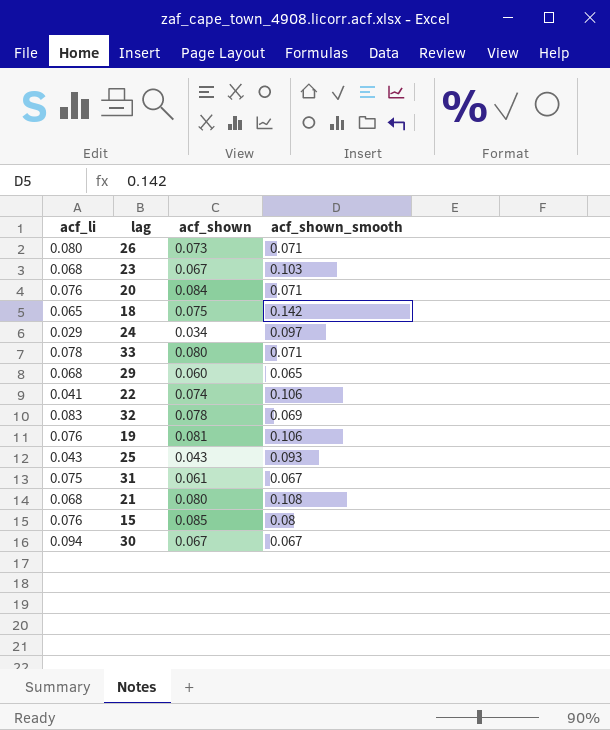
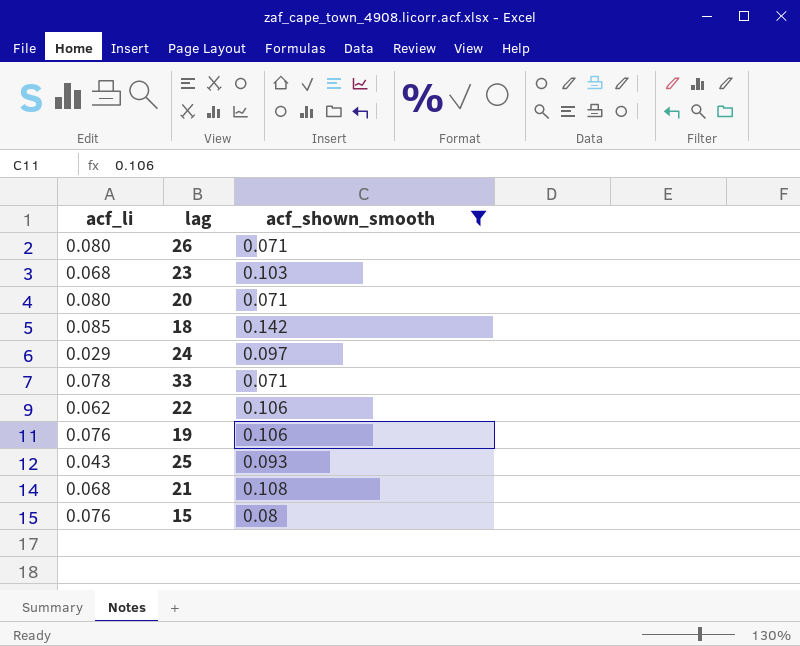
filter: none -> acf_shown_smooth >= 0.071
column acf_shown | position: 3 -> none
20 | acf_li: 0.076 -> 0.080
18 | acf_li: 0.065 -> 0.085
22 | acf_li: 0.041 -> 0.062

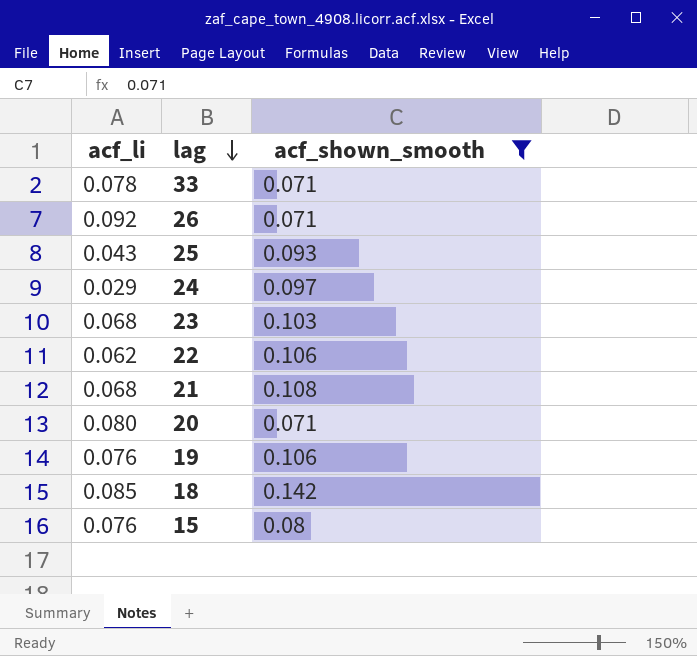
row order: none -> lag descending
26 | acf_li: 0.080 -> 0.092

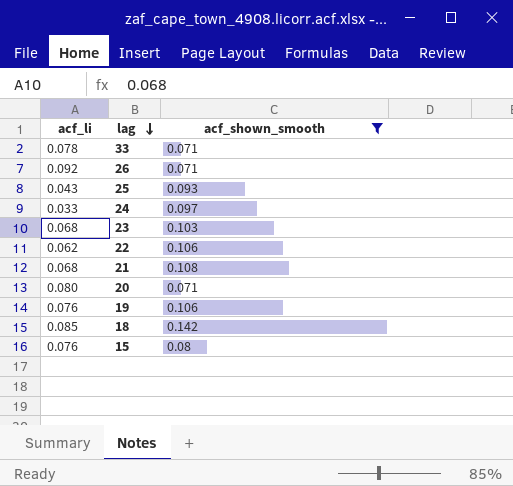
24 | acf_li: 0.029 -> 0.033

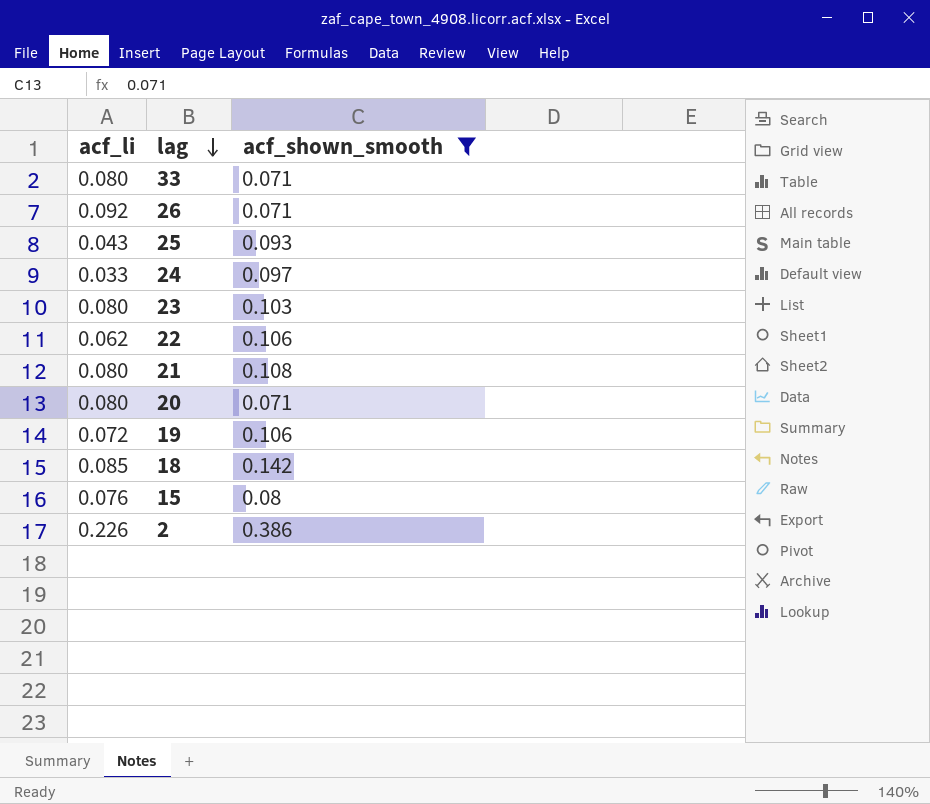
33 | acf_li: 0.078 -> 0.080
23 | acf_li: 0.068 -> 0.080
21 | acf_li: 0.068 -> 0.080
19 | acf_li: 0.076 -> 0.072
row 2: none -> 0.226 | 0.386

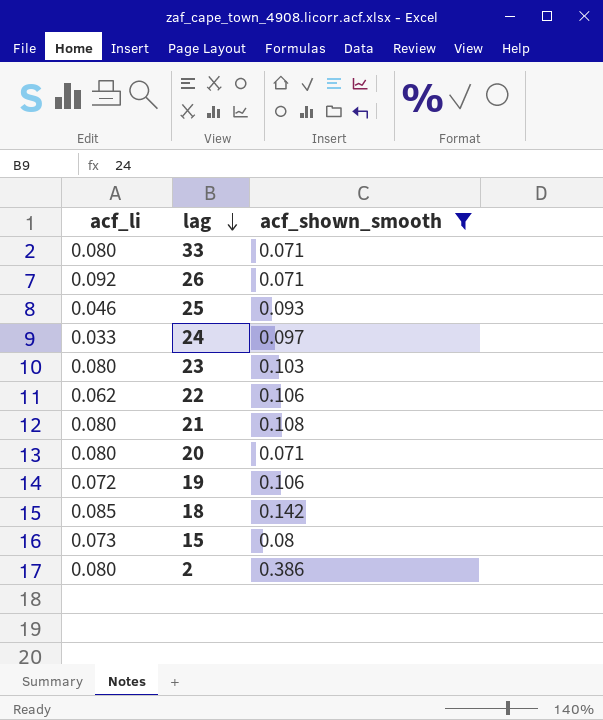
25 | acf_li: 0.043 -> 0.046
15 | acf_li: 0.076 -> 0.073
2 | acf_li: 0.226 -> 0.080

